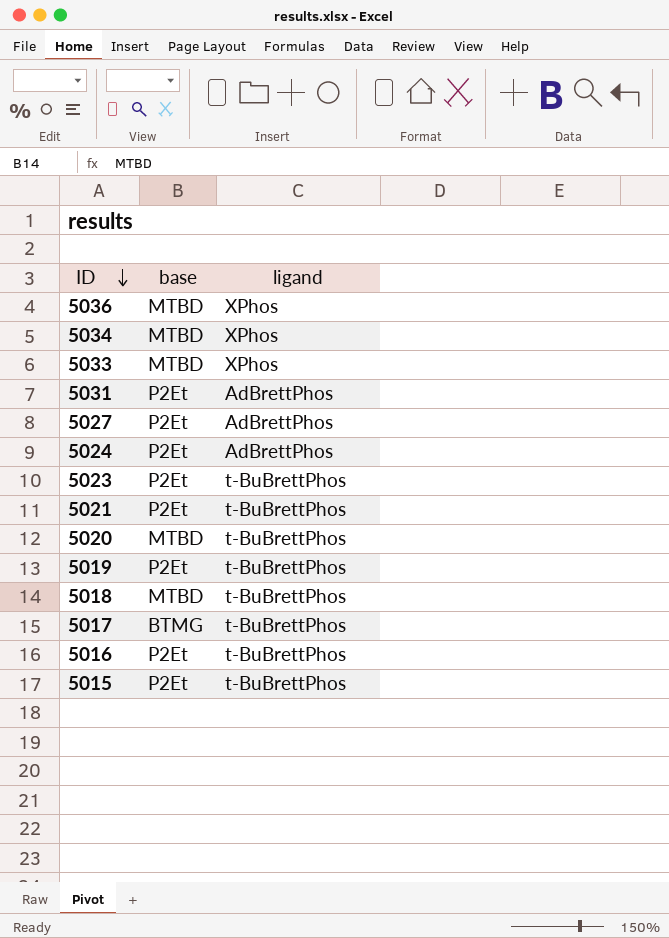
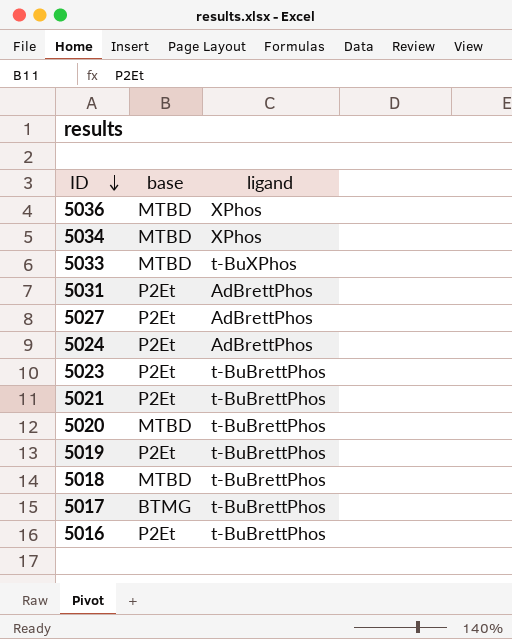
row 5015: P2Et | t-BuBrettPhos -> none
5033 | ligand: XPhos -> t-BuXPhos

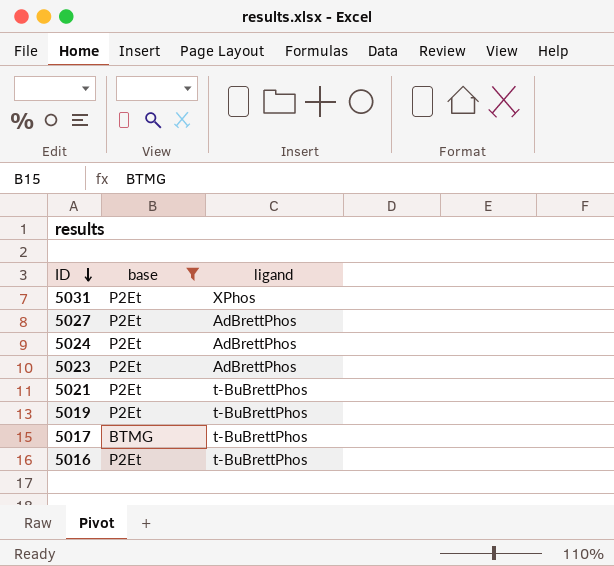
filter: none -> base != MTBD
5031 | ligand: AdBrettPhos -> XPhos
5023 | ligand: t-BuBrettPhos -> AdBrettPhos

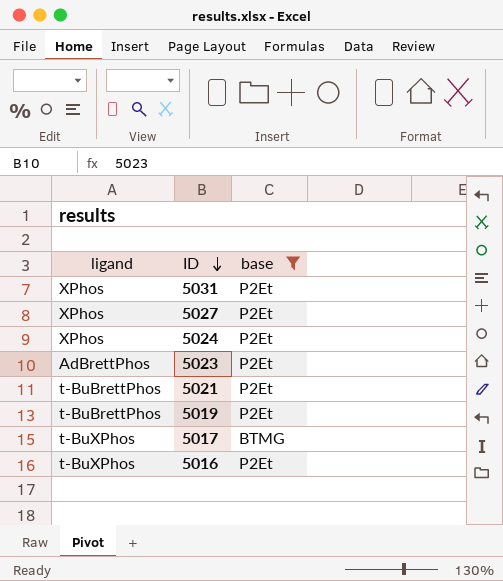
column ligand | position: 3 -> 1
5027 | ligand: AdBrettPhos -> XPhos
5024 | ligand: AdBrettPhos -> XPhos
5017 | ligand: t-BuBrettPhos -> t-BuXPhos
5016 | ligand: t-BuBrettPhos -> t-BuXPhos

